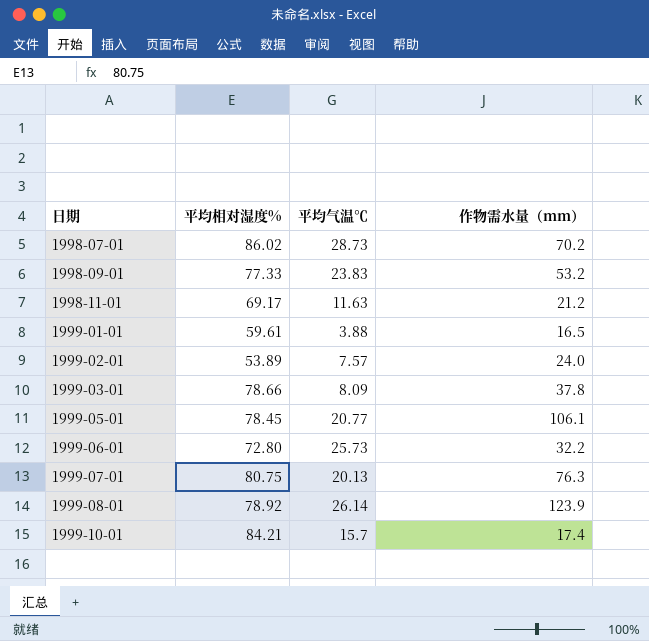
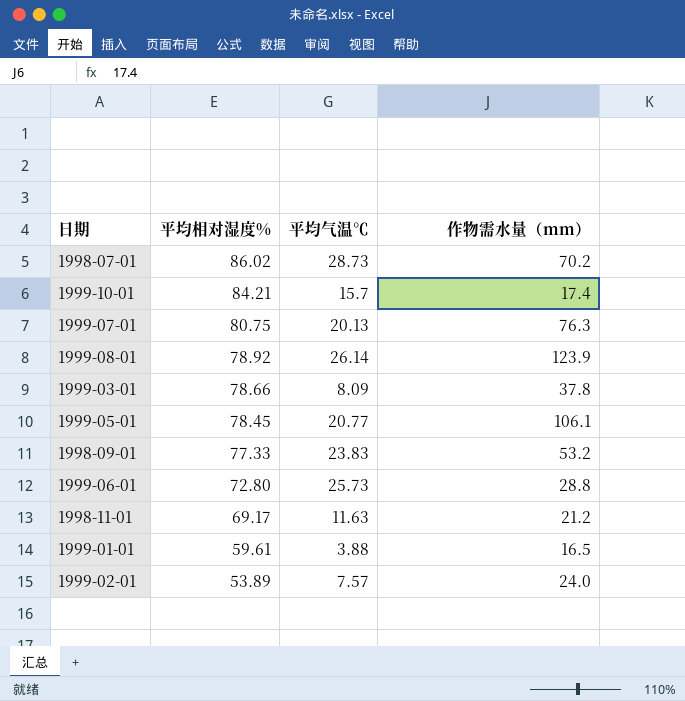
row order: 日期 ascending -> 平均相对湿度% descending
1999-06-01 | 作物需水量（mm）: 32.2 -> 28.8

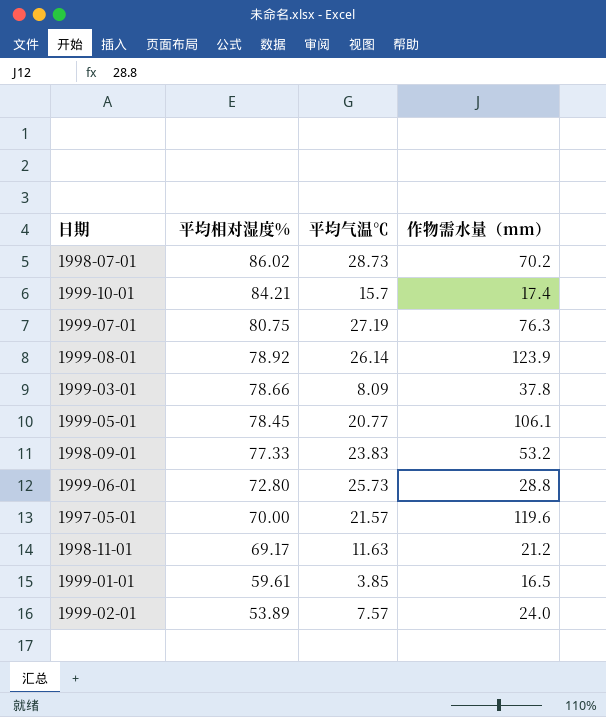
1999-07-01 | 平均气温℃: 20.13 -> 27.19
row 1997-05-01: none -> 70.00 | 21.57 | 119.6
1999-01-01 | 平均气温℃: 3.88 -> 3.85

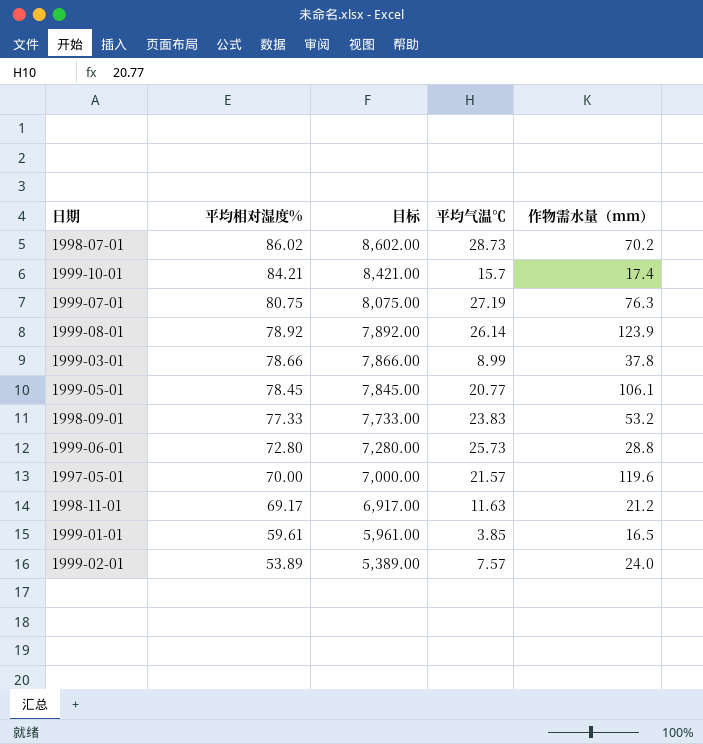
column 目标 | formula: none -> [平均相对湿度%] * 100
1999-03-01 | 平均气温℃: 8.09 -> 8.99

